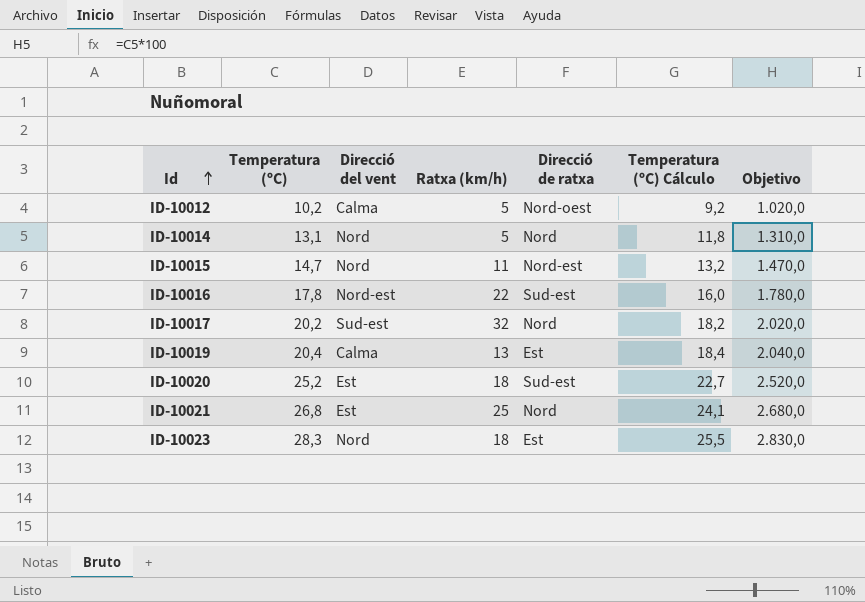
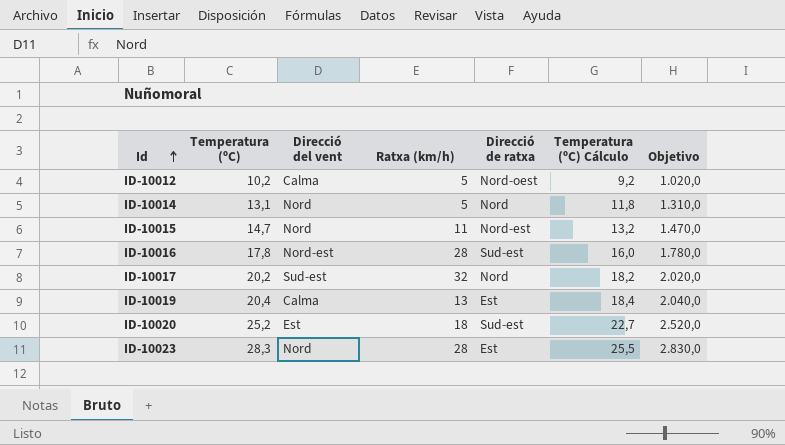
row ID-10021: 26,8 | Est | 25 | Nord | 24,1 | 2.680,0 -> none
ID-10016 | Ratxa (km/h): 22 -> 28
ID-10023 | Ratxa (km/h): 18 -> 28

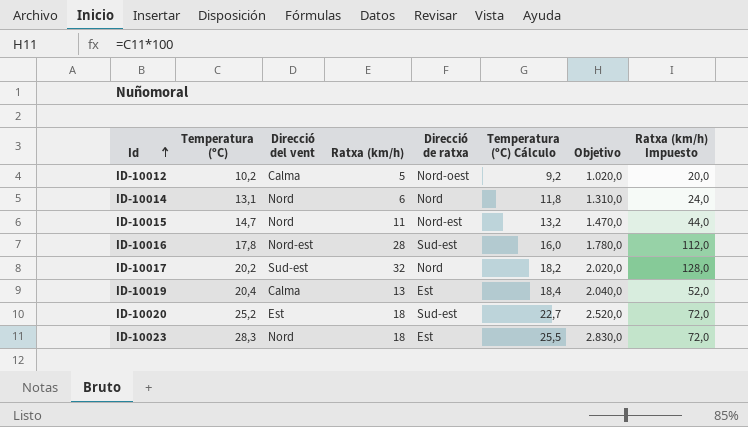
column Ratxa (km/h) Impuesto | formula: none -> [Ratxa (km/h)] * 4
ID-10014 | Ratxa (km/h): 5 -> 6
ID-10023 | Ratxa (km/h): 28 -> 18

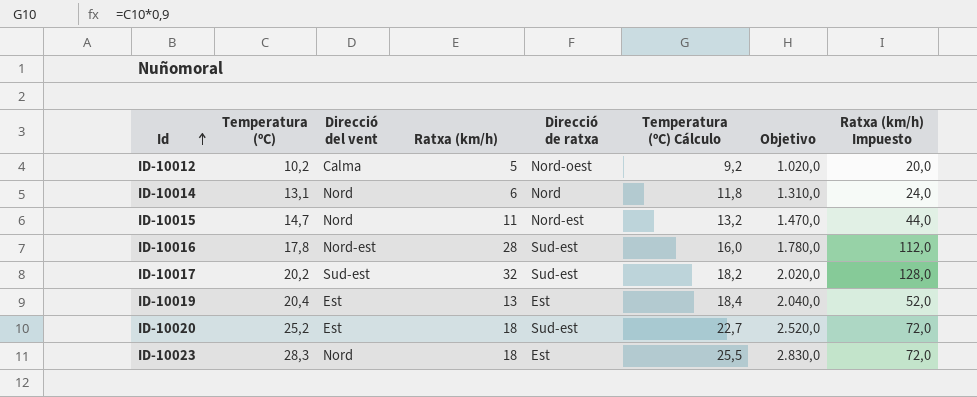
ID-10017 | Direcció de ratxa: Nord -> Sud-est
ID-10019 | Direcció del vent: Calma -> Est

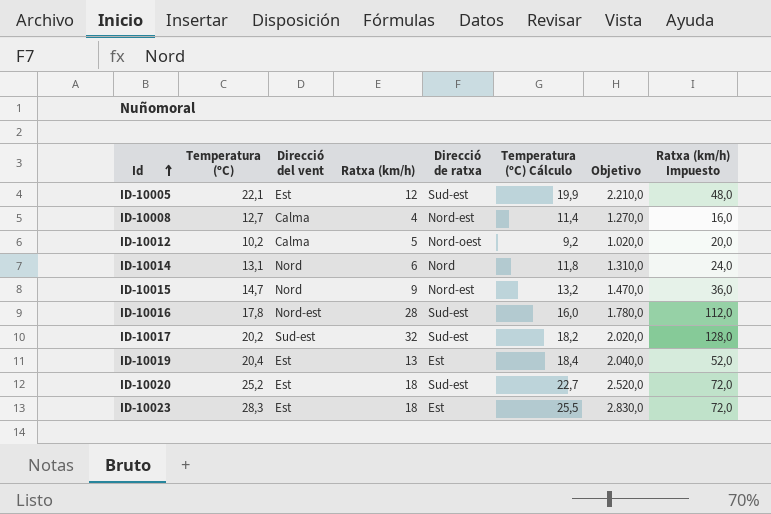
row ID-10005: none -> 22,1 | Est | 12 | Sud-est | 19,9 | 2.210,0 | 48,0
row ID-10008: none -> 12,7 | Calma | 4 | Nord-est | 11,4 | 1.270,0 | 16,0
ID-10015 | Ratxa (km/h): 11 -> 9
ID-10015 | Ratxa (km/h) Impuesto: 44,0 -> 36,0
ID-10023 | Direcció del vent: Nord -> Est

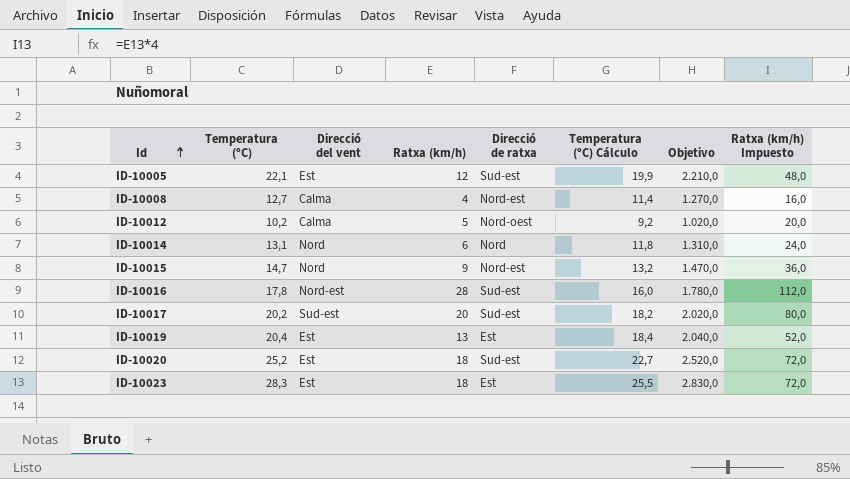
ID-10017 | Ratxa (km/h): 32 -> 20
ID-10017 | Ratxa (km/h) Impuesto: 128,0 -> 80,0

